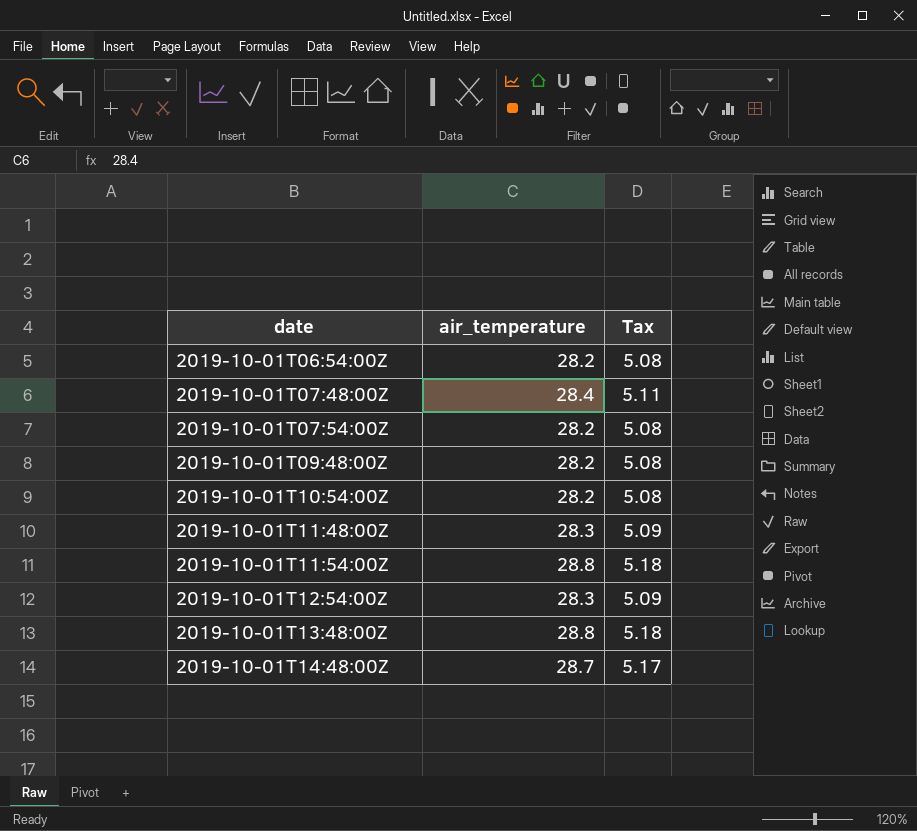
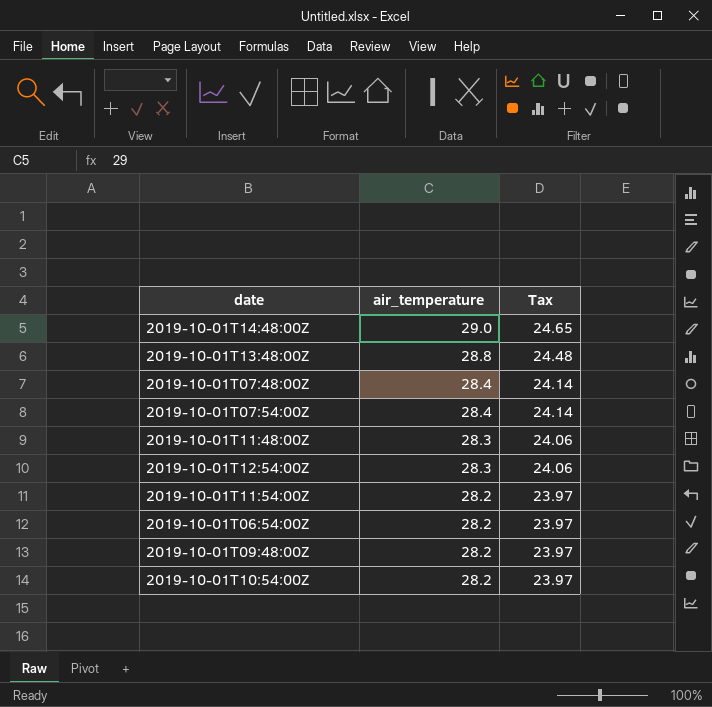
row order: date ascending -> air_temperature descending
column Tax | formula: [air_temperature] * 0.18 -> [air_temperature] * 0.85
2019-10-01T14:48:00Z | air_temperature: 28.7 -> 29.0
2019-10-01T07:54:00Z | air_temperature: 28.2 -> 28.4
2019-10-01T11:54:00Z | air_temperature: 28.8 -> 28.2

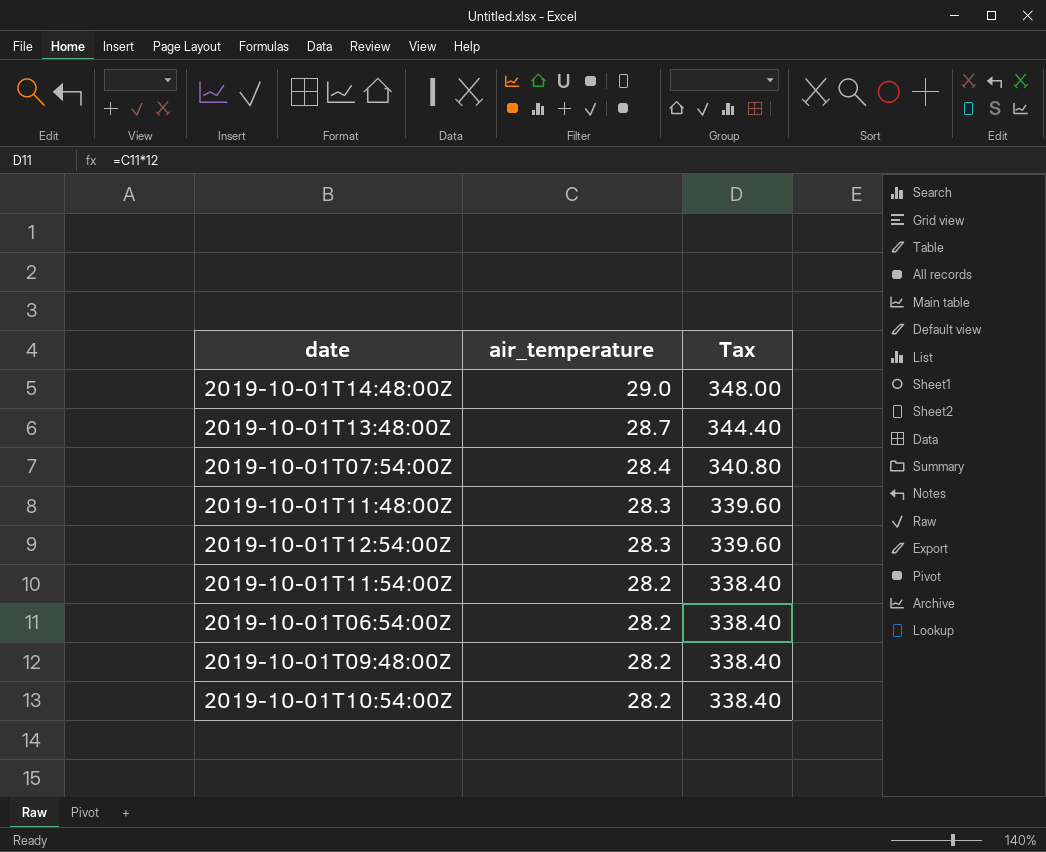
column Tax | formula: [air_temperature] * 0.85 -> [air_temperature] * 12
row 2019-10-01T07:48:00Z: 28.4 | 24.14 -> none
2019-10-01T13:48:00Z | air_temperature: 28.8 -> 28.7

